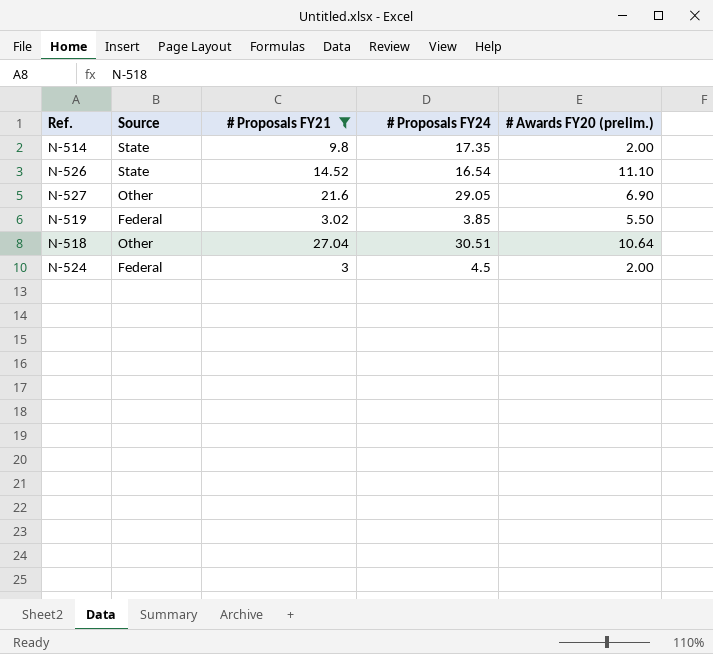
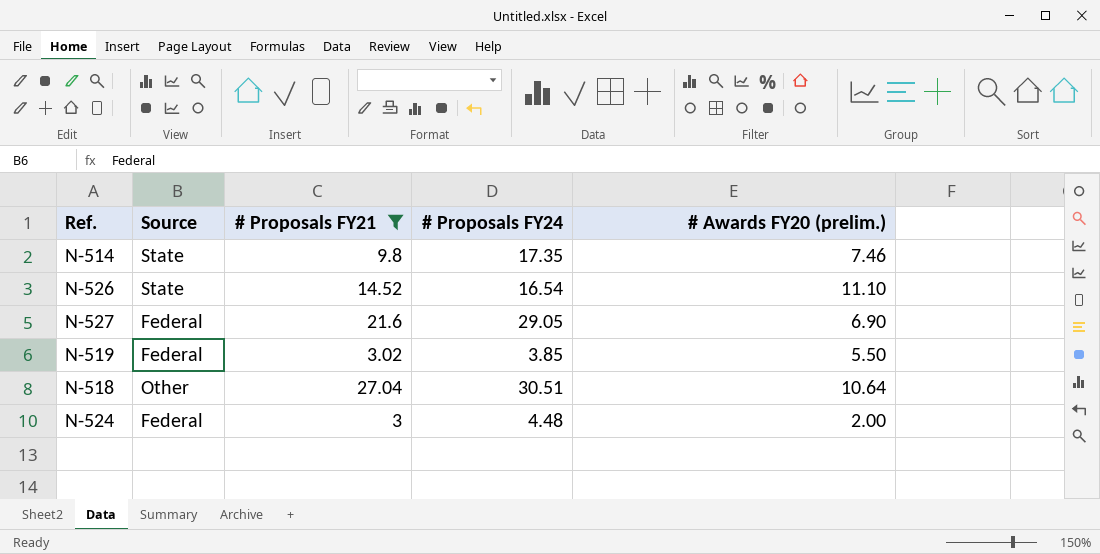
N-514 | # Awards FY20 (prelim.): 2.00 -> 7.46
N-527 | Source: Other -> Federal
N-524 | # Proposals FY24: 4.5 -> 4.48

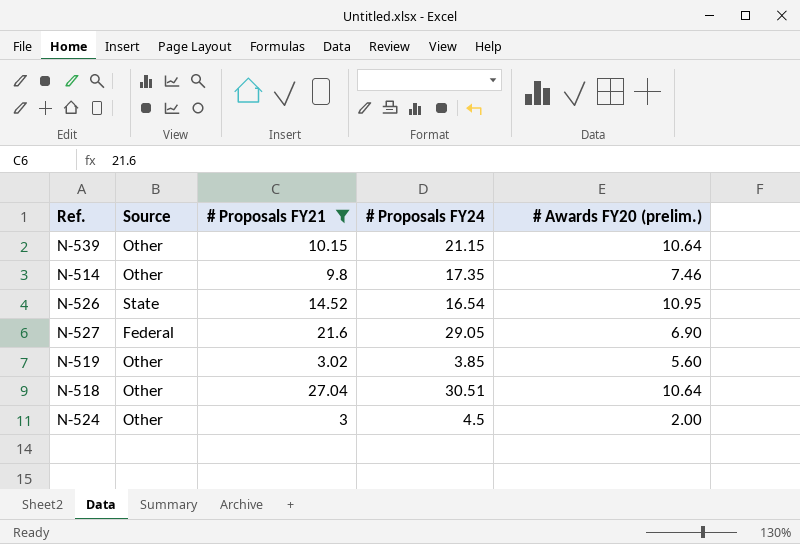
row N-539: none -> Other | 10.15 | 21.15 | 10.64
N-514 | Source: State -> Other
N-526 | # Awards FY20 (prelim.): 11.10 -> 10.95
N-519 | Source: Federal -> Other
N-519 | # Awards FY20 (prelim.): 5.50 -> 5.60
N-524 | Source: Federal -> Other
N-524 | # Proposals FY24: 4.48 -> 4.5

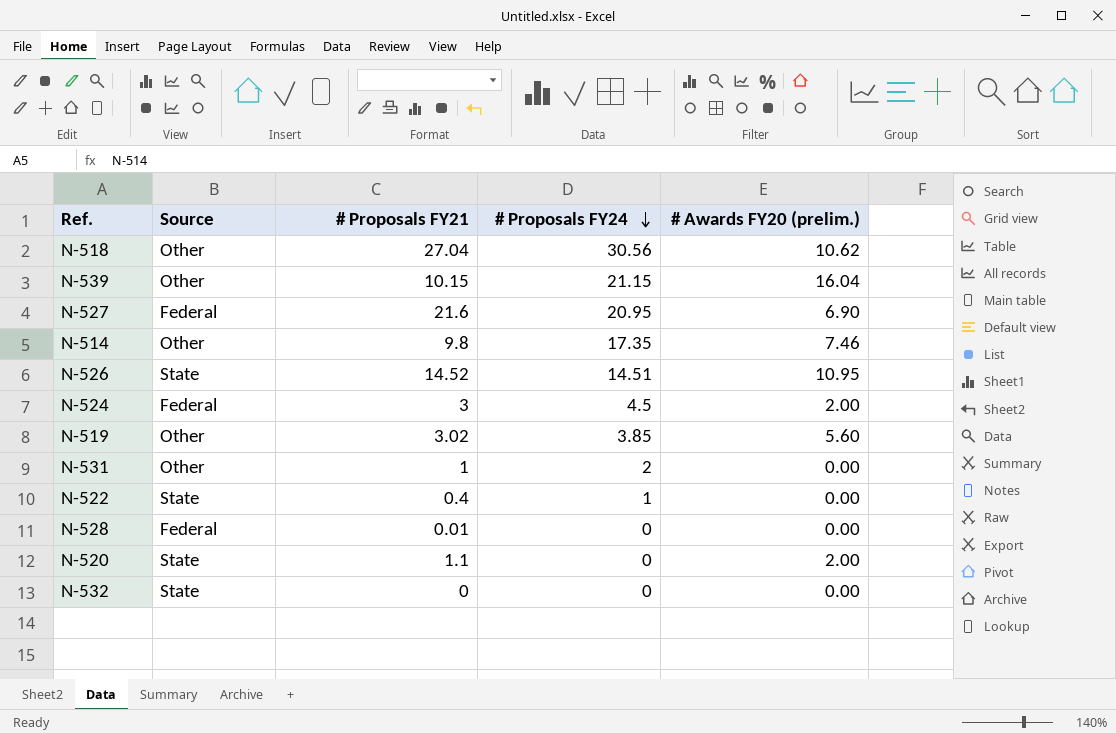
filter: # Proposals FY21 >= 3 -> none
row order: none -> # Proposals FY24 descending
N-518 | # Proposals FY24: 30.51 -> 30.56
N-518 | # Awards FY20 (prelim.): 10.64 -> 10.62
N-539 | # Awards FY20 (prelim.): 10.64 -> 16.04
N-527 | # Proposals FY24: 29.05 -> 20.95
N-526 | # Proposals FY24: 16.54 -> 14.51
N-524 | Source: Other -> Federal

